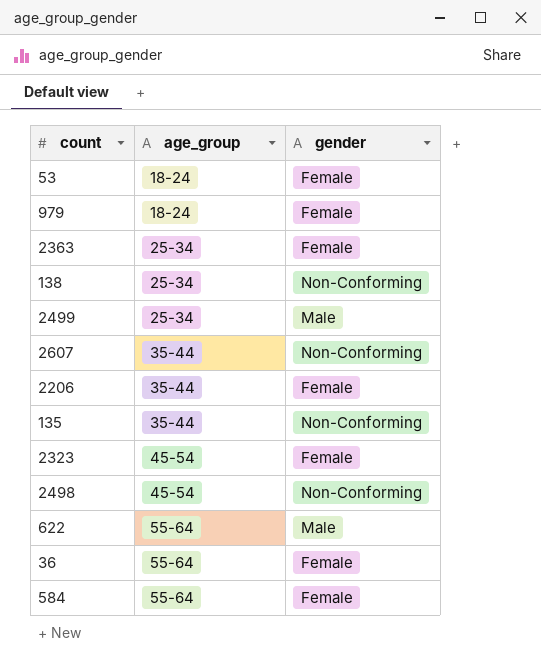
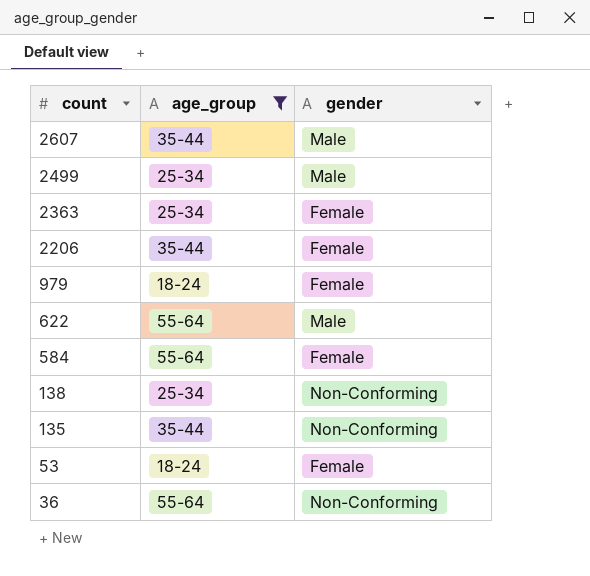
filter: none -> age_group != 45-54
row order: age_group ascending -> count descending
2607 | gender: Non-Conforming -> Male
36 | gender: Female -> Non-Conforming

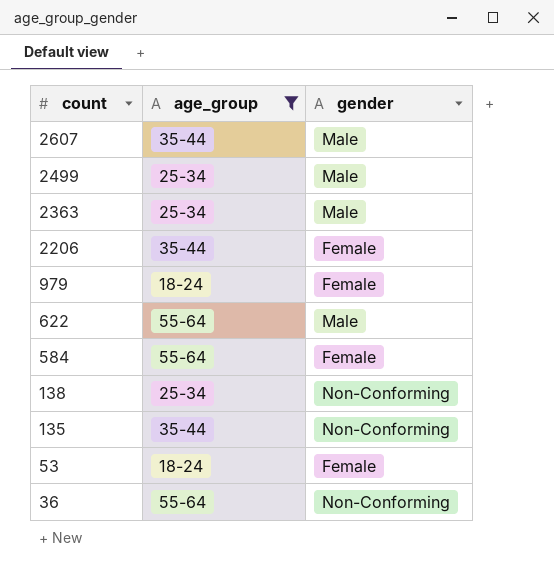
2363 | gender: Female -> Male

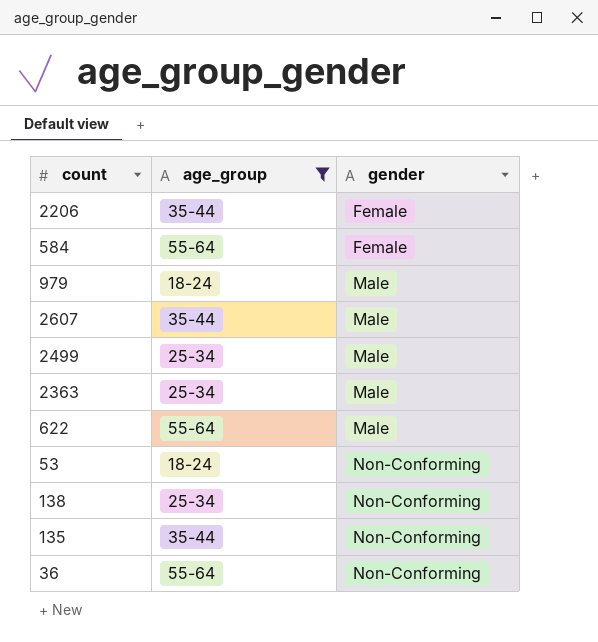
row order: count descending -> gender ascending
979 | gender: Female -> Male
53 | gender: Female -> Non-Conforming

